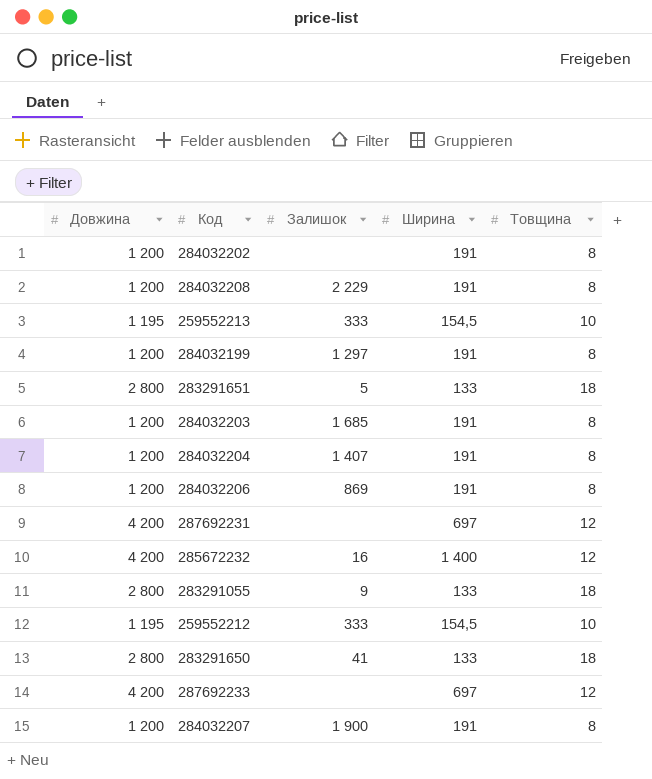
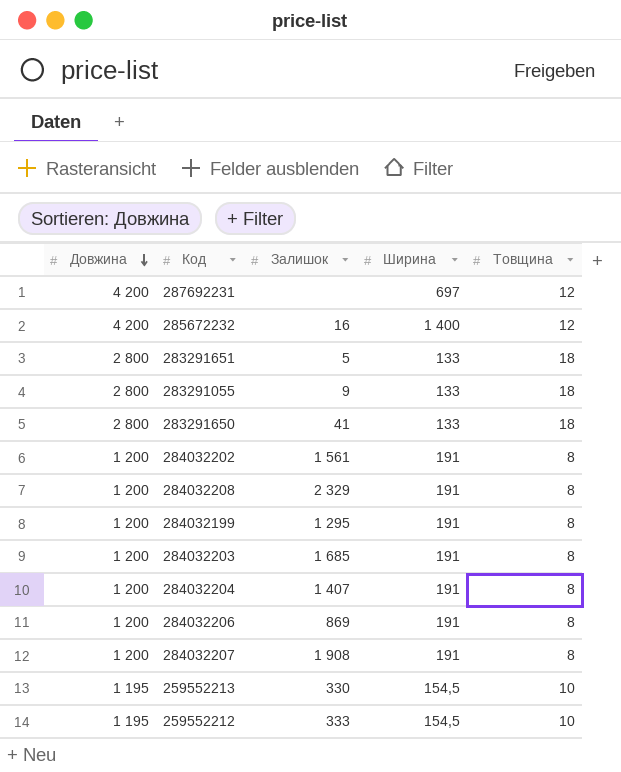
row order: none -> Довжина descending
row 287692233: 4 200 | none | 697 | 12 -> none
284032202 | Залишок: none -> 1 561
284032208 | Залишок: 2 229 -> 2 329
284032199 | Залишок: 1 297 -> 1 295
284032207 | Залишок: 1 900 -> 1 908
259552213 | Залишок: 333 -> 330

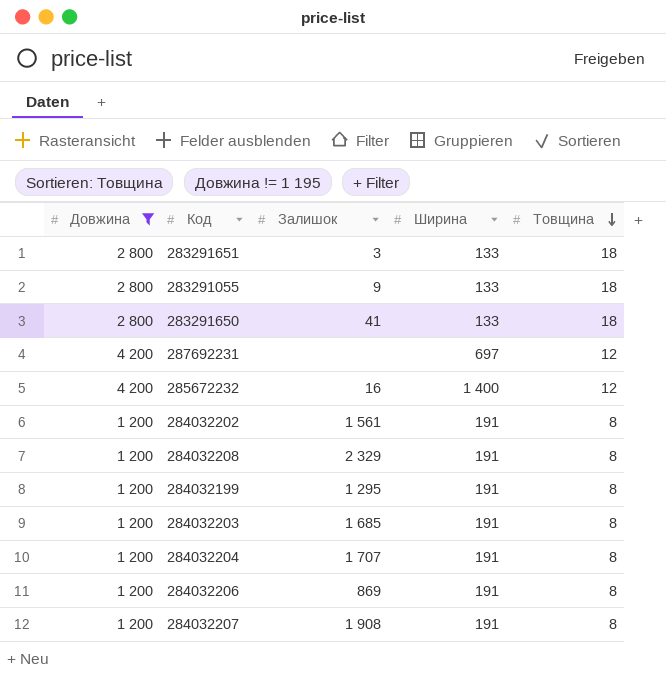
filter: none -> Довжина != 1 195
row order: Довжина descending -> Товщина descending
283291651 | Залишок: 5 -> 3
284032204 | Залишок: 1 407 -> 1 707

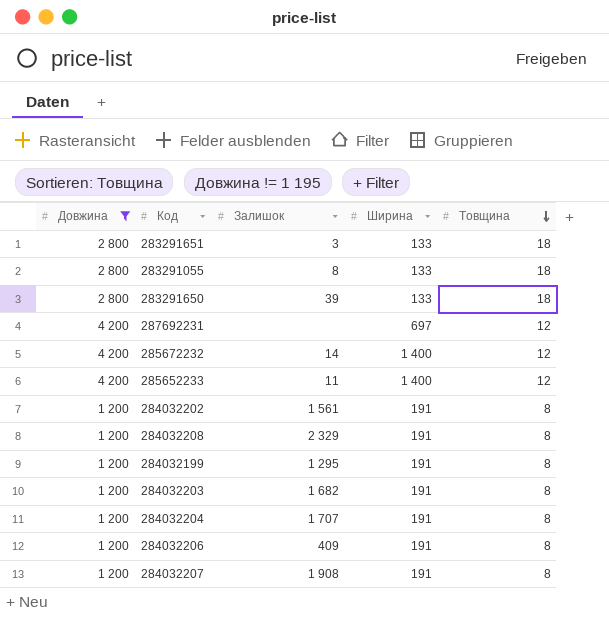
283291055 | Залишок: 9 -> 8
283291650 | Залишок: 41 -> 39
285672232 | Залишок: 16 -> 14
row 285652233: none -> 4 200 | 11 | 1 400 | 12
284032203 | Залишок: 1 685 -> 1 682
284032206 | Залишок: 869 -> 409

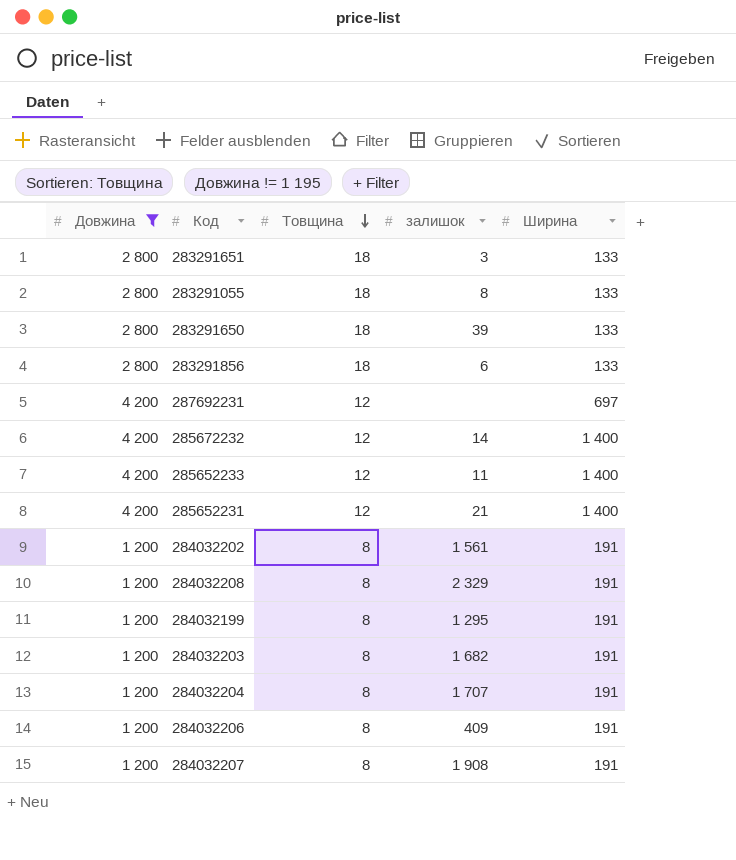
column Товщина | position: 5 -> 3
column name: Залишок -> залишок
row 283291856: none -> 2 800 | 18 | 6 | 133
row 285652231: none -> 4 200 | 12 | 21 | 1 400

